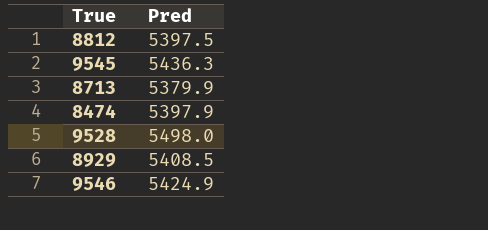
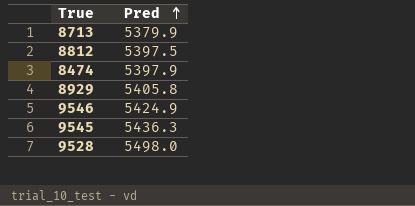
row order: none -> Pred ascending
8929 | Pred: 5408.5 -> 5405.8

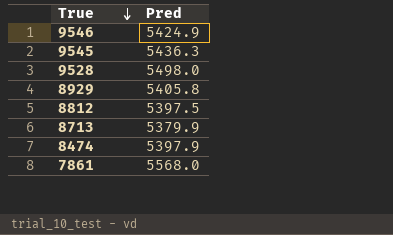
row order: Pred ascending -> True descending
row 7861: none -> 5568.0

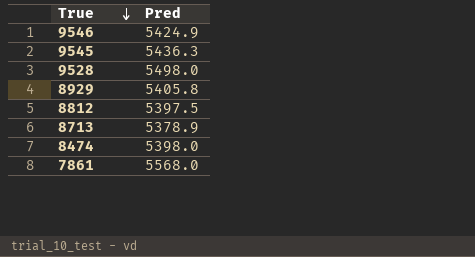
8713 | Pred: 5379.9 -> 5378.9
8474 | Pred: 5397.9 -> 5398.0

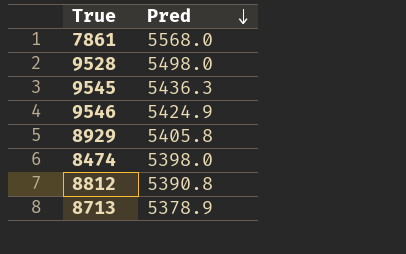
row order: True descending -> Pred descending
8812 | Pred: 5397.5 -> 5390.8

